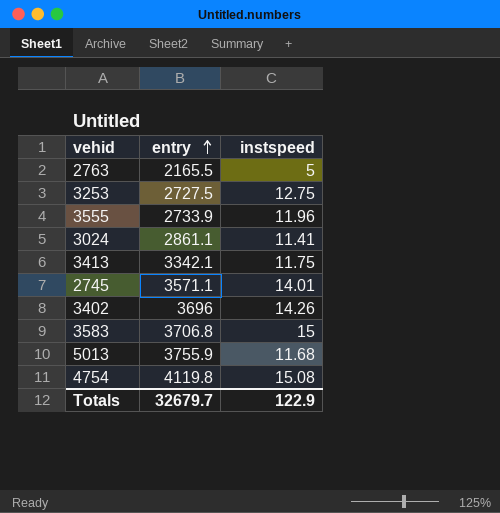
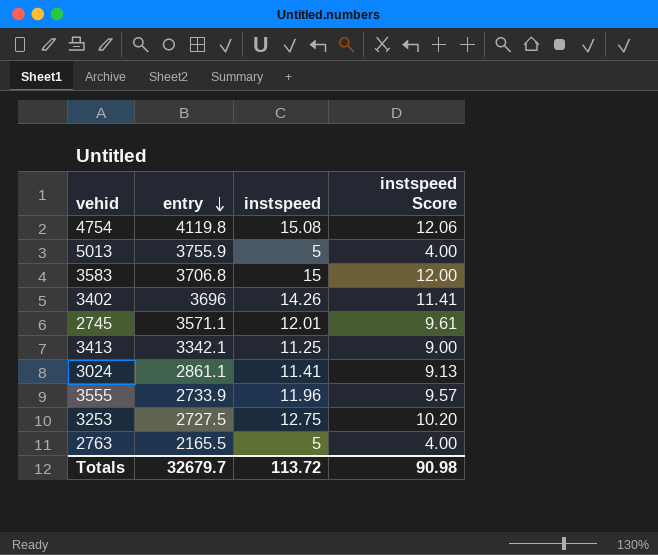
row order: entry ascending -> entry descending
column instspeed Score | formula: none -> [instspeed] * 0.8
5013 | instspeed: 11.68 -> 5
2745 | instspeed: 14.01 -> 12.01
3413 | instspeed: 11.75 -> 11.25
Totals | instspeed: 122.9 -> 113.72

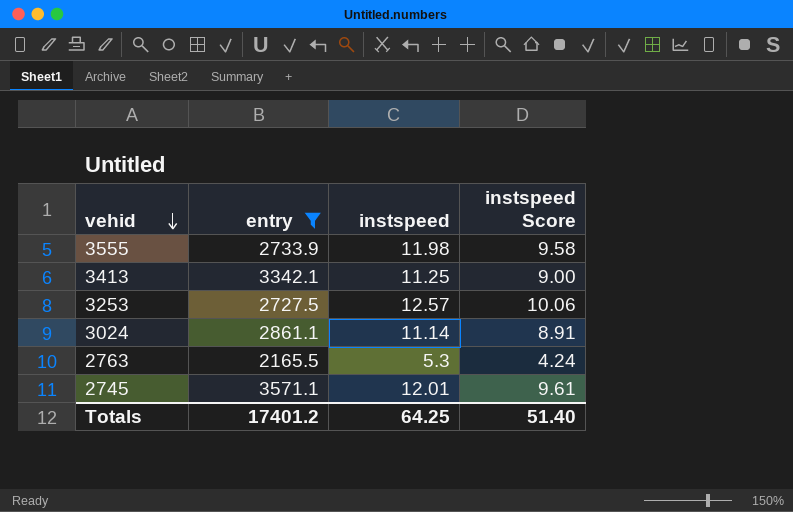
filter: none -> entry <= 3571.1
row order: entry descending -> vehid descending
3555 | instspeed: 11.96 -> 11.98
3555 | instspeed Score: 9.57 -> 9.58
3253 | instspeed: 12.75 -> 12.57
3253 | instspeed Score: 10.20 -> 10.06
3024 | instspeed: 11.41 -> 11.14
3024 | instspeed Score: 9.13 -> 8.91
2763 | instspeed: 5 -> 5.3
2763 | instspeed Score: 4.00 -> 4.24
Totals | entry: 32679.7 -> 17401.2
Totals | instspeed: 113.72 -> 64.25
Totals | instspeed Score: 90.98 -> 51.40

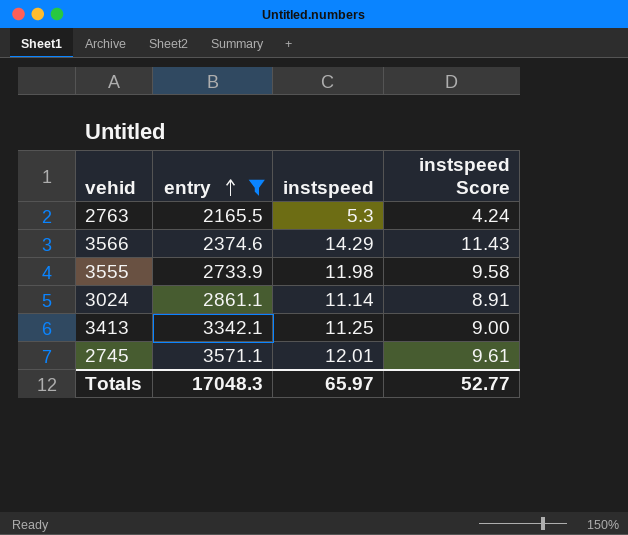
row order: vehid descending -> entry ascending
row 3253: 2727.5 | 12.57 | 10.06 -> none
row 3566: none -> 2374.6 | 14.29 | 11.43
Totals | entry: 17401.2 -> 17048.3
Totals | instspeed: 64.25 -> 65.97
Totals | instspeed Score: 51.40 -> 52.77

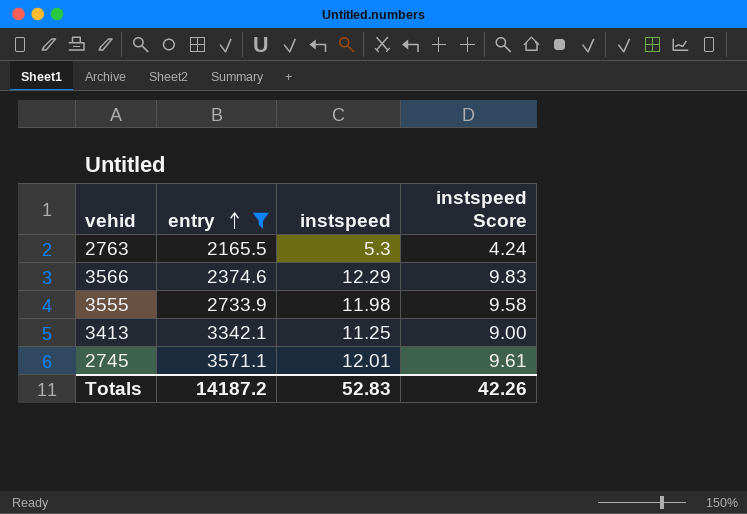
row 3024: 2861.1 | 11.14 | 8.91 -> none
3566 | instspeed: 14.29 -> 12.29
3566 | instspeed Score: 11.43 -> 9.83
Totals | entry: 17048.3 -> 14187.2
Totals | instspeed: 65.97 -> 52.83
Totals | instspeed Score: 52.77 -> 42.26

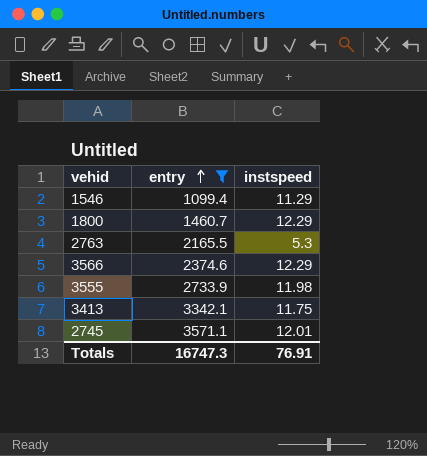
column instspeed Score | formula: [instspeed] * 0.8 -> none
row 1546: none -> 1099.4 | 11.29
row 1800: none -> 1460.7 | 12.29
3413 | instspeed: 11.25 -> 11.75
Totals | entry: 14187.2 -> 16747.3
Totals | instspeed: 52.83 -> 76.91

